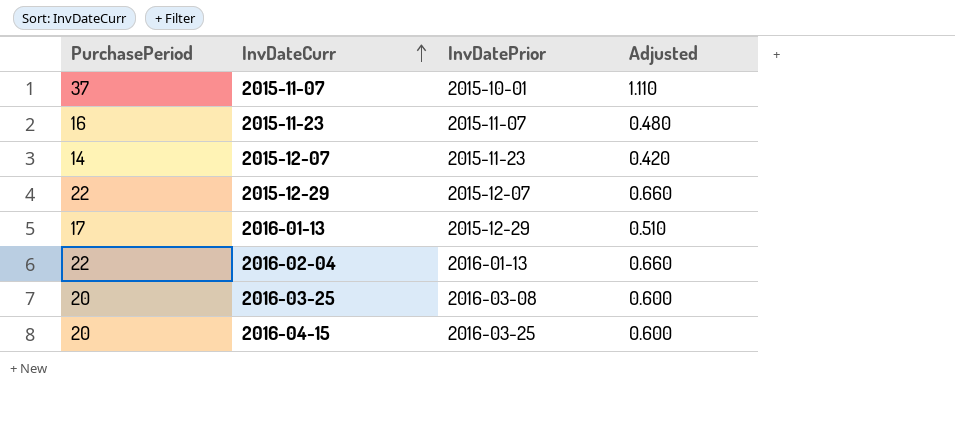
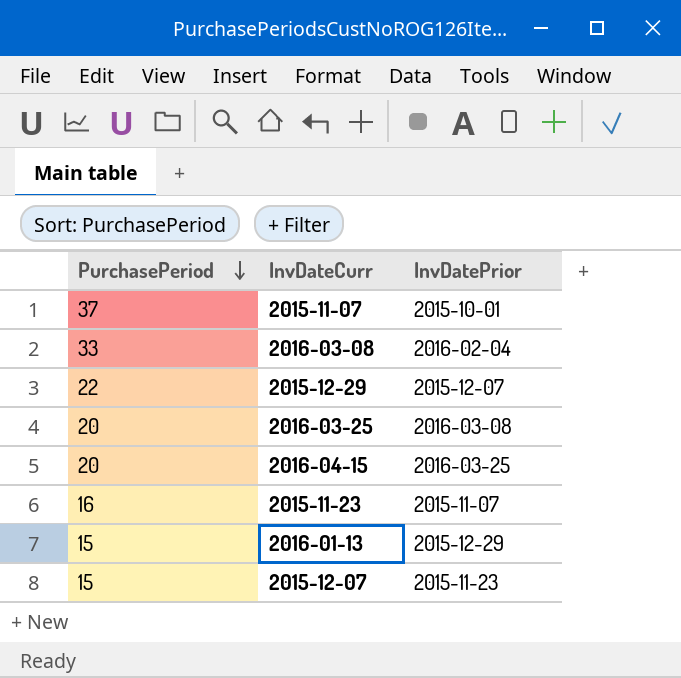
row order: InvDateCurr ascending -> PurchasePeriod descending
column Adjusted | formula: [PurchasePeriod] * 0.03 -> none
row 2016-02-04: 22 | 2016-01-13 | 0.660 -> none
row 2016-03-08: none -> 33 | 2016-02-04
2016-01-13 | PurchasePeriod: 17 -> 15
2015-12-07 | PurchasePeriod: 14 -> 15

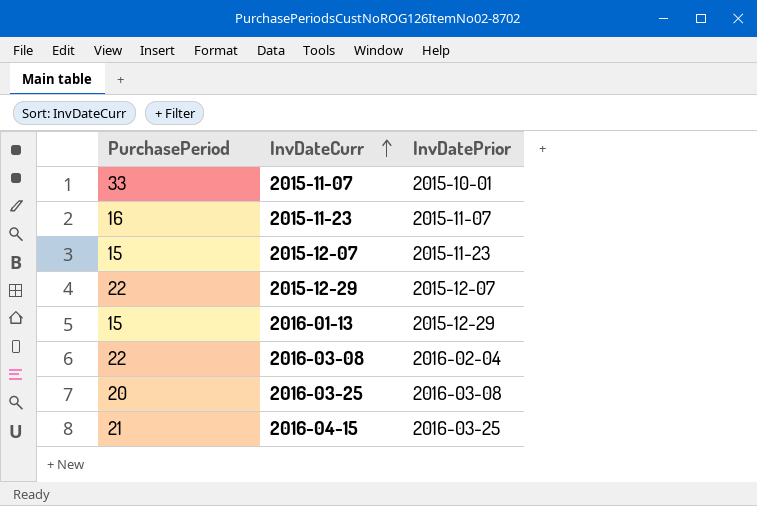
row order: PurchasePeriod descending -> InvDateCurr ascending
2015-11-07 | PurchasePeriod: 37 -> 33
2016-03-08 | PurchasePeriod: 33 -> 22
2016-04-15 | PurchasePeriod: 20 -> 21

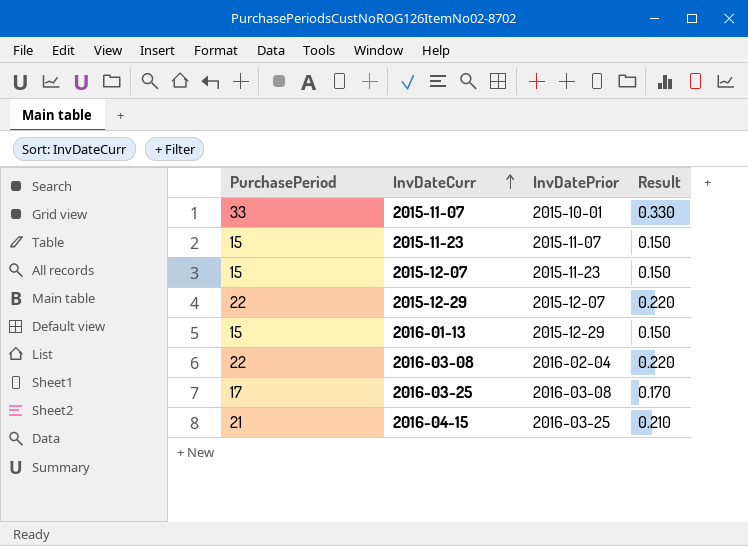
column Result | formula: none -> [PurchasePeriod] * 0.01
2015-11-23 | PurchasePeriod: 16 -> 15
2016-03-25 | PurchasePeriod: 20 -> 17

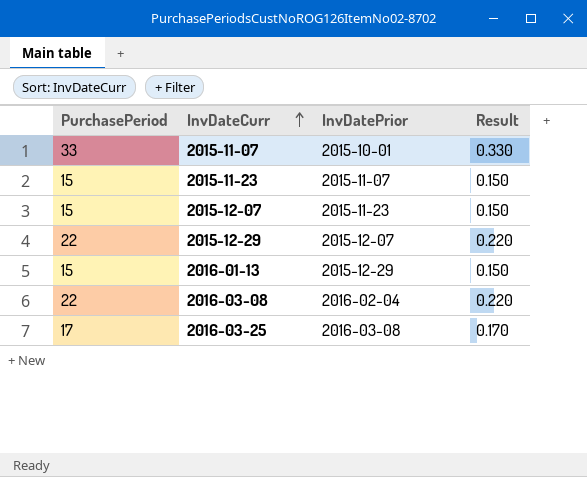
row 2016-04-15: 21 | 2016-03-25 | 0.210 -> none

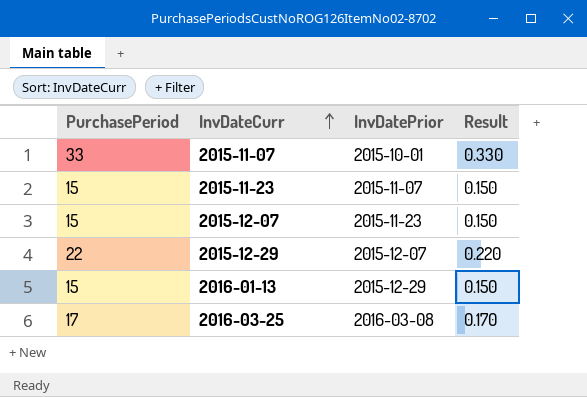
row 2016-03-08: 22 | 2016-02-04 | 0.220 -> none

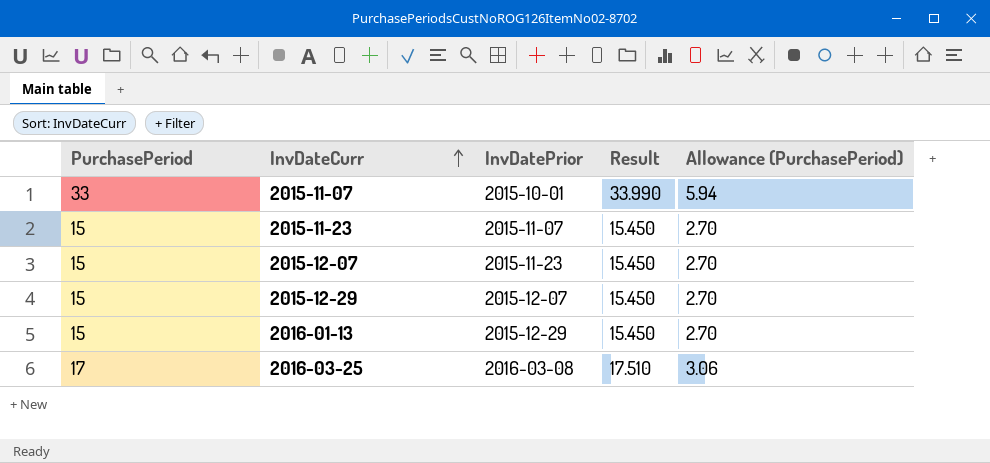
column Result | formula: [PurchasePeriod] * 0.01 -> [PurchasePeriod] * 1.03
column Allowance (PurchasePeriod) | formula: none -> [PurchasePeriod] * 0.18
2015-12-29 | PurchasePeriod: 22 -> 15

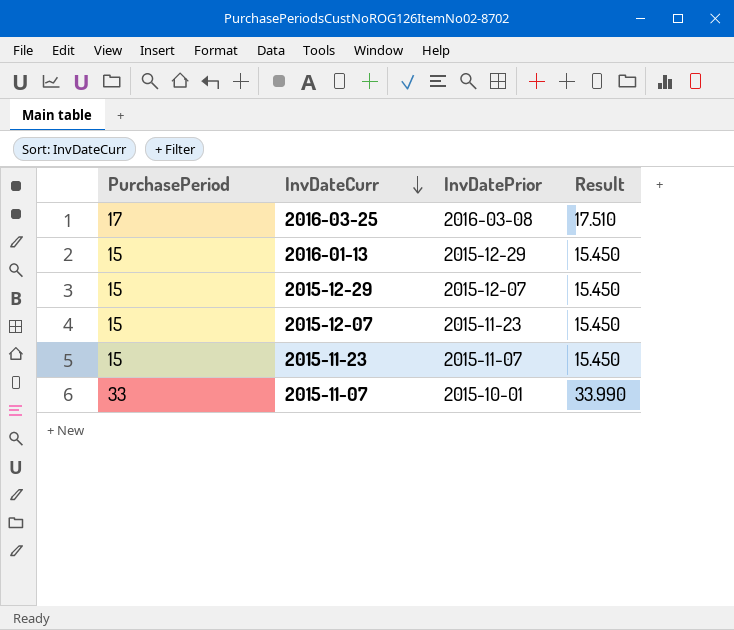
row order: InvDateCurr ascending -> InvDateCurr descending
column Allowance (PurchasePeriod) | formula: [PurchasePeriod] * 0.18 -> none

